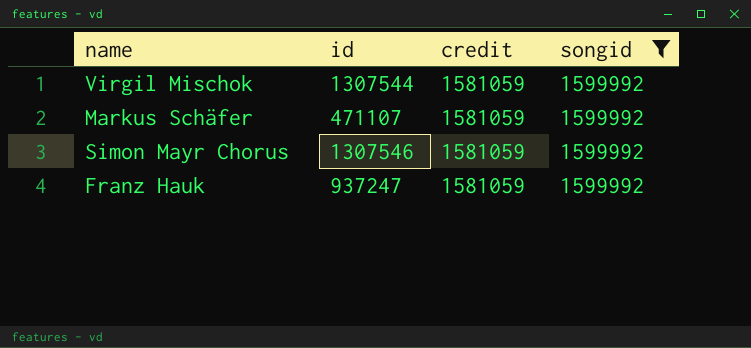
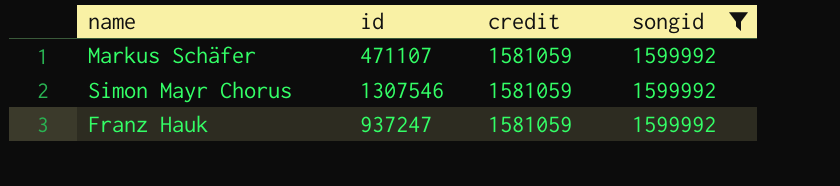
row Virgil Mischok: 1307544 | 1581059 | 1599992 -> none

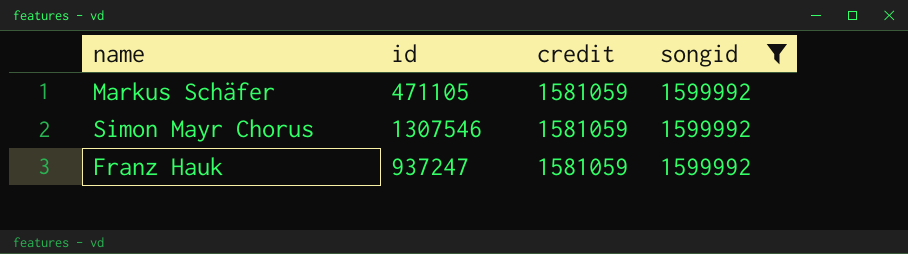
Markus Schäfer | id: 471107 -> 471105

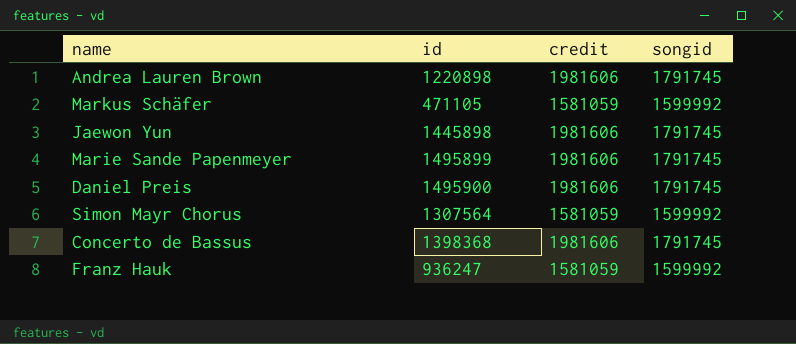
filter: songid = 1599992 -> none
Simon Mayr Chorus | id: 1307546 -> 1307564
Franz Hauk | id: 937247 -> 936247

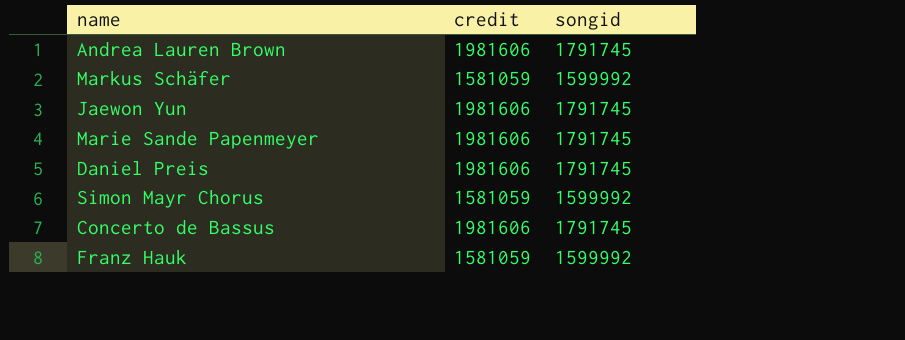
column id | position: 2 -> none

